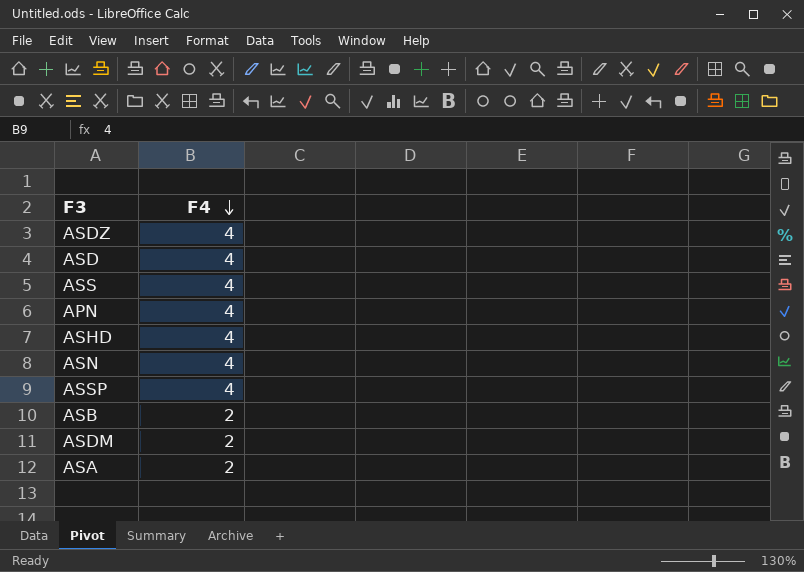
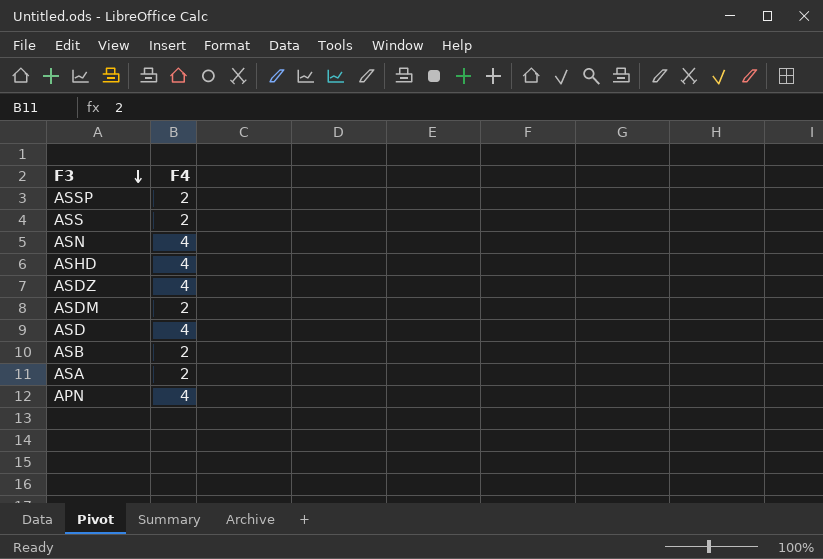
row order: F4 descending -> F3 descending
ASSP | F4: 4 -> 2
ASS | F4: 4 -> 2

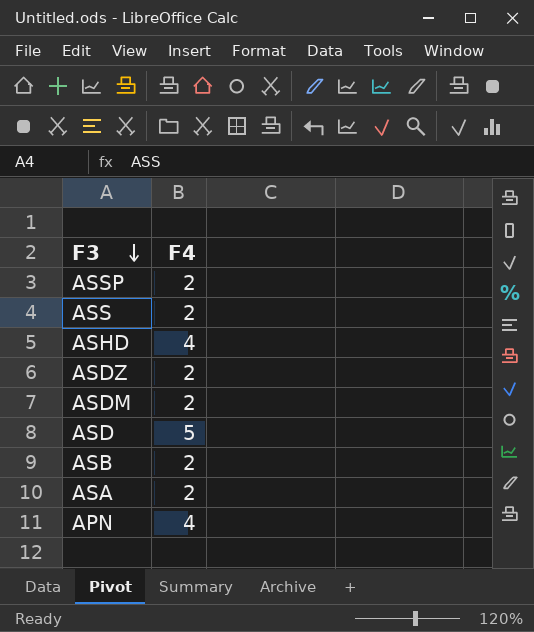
row ASN: 4 -> none
ASDZ | F4: 4 -> 2
ASD | F4: 4 -> 5

